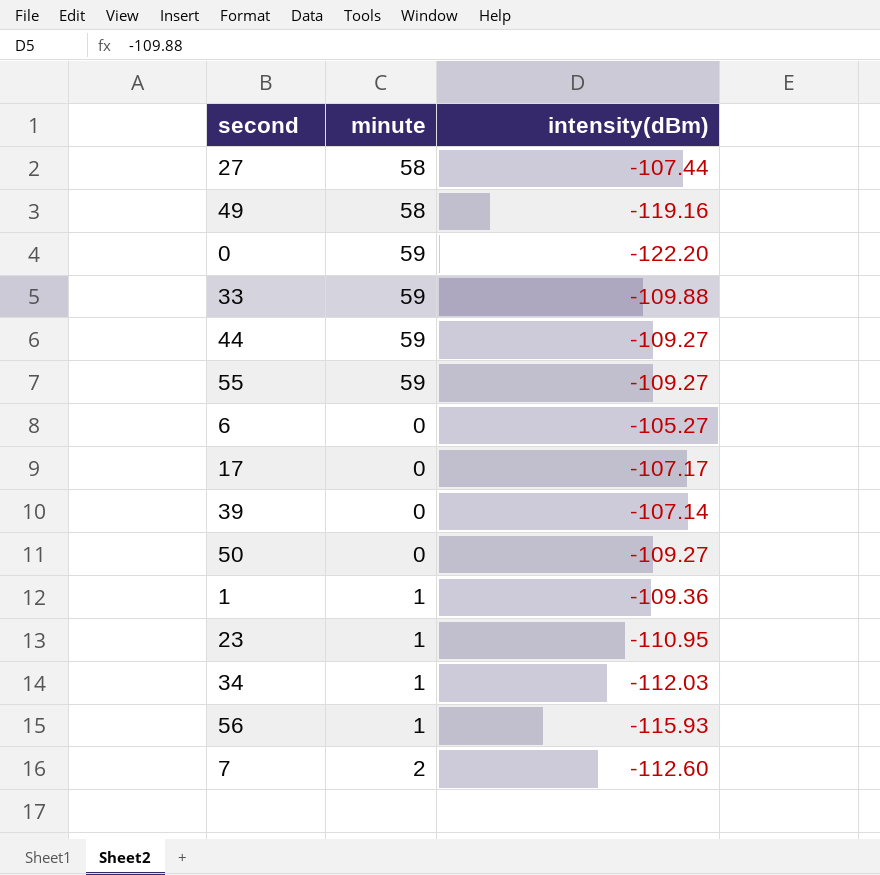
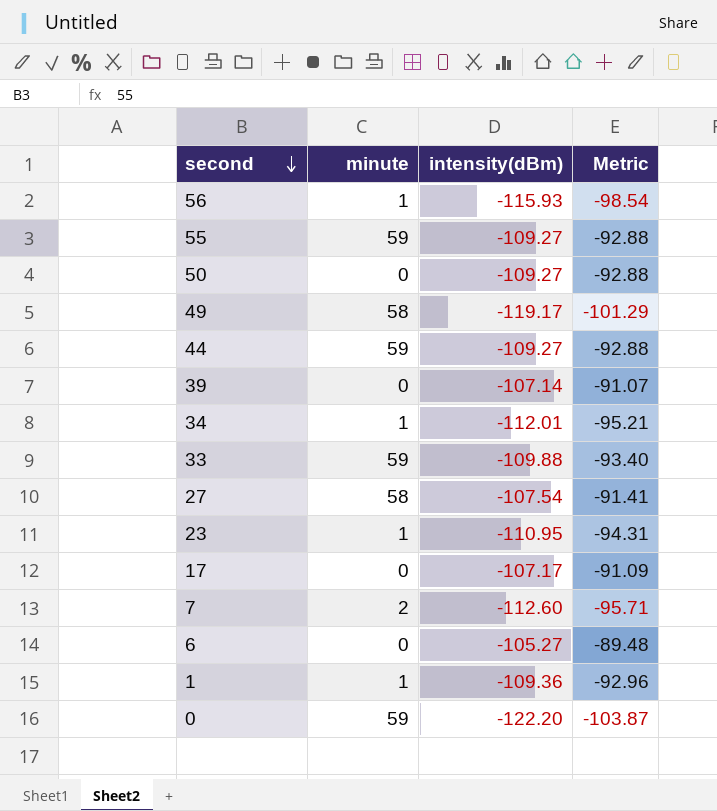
row order: none -> second descending
column Metric | formula: none -> [intensity(dBm)] * 0.85
49 | intensity(dBm): -119.16 -> -119.17
34 | intensity(dBm): -112.03 -> -112.01
27 | intensity(dBm): -107.44 -> -107.54

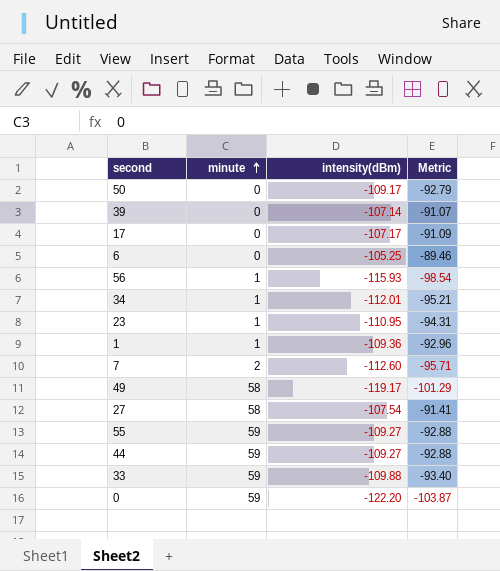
row order: second descending -> minute ascending
50 | intensity(dBm): -109.27 -> -109.17
50 | Metric: -92.88 -> -92.79
6 | intensity(dBm): -105.27 -> -105.25
6 | Metric: -89.48 -> -89.46

